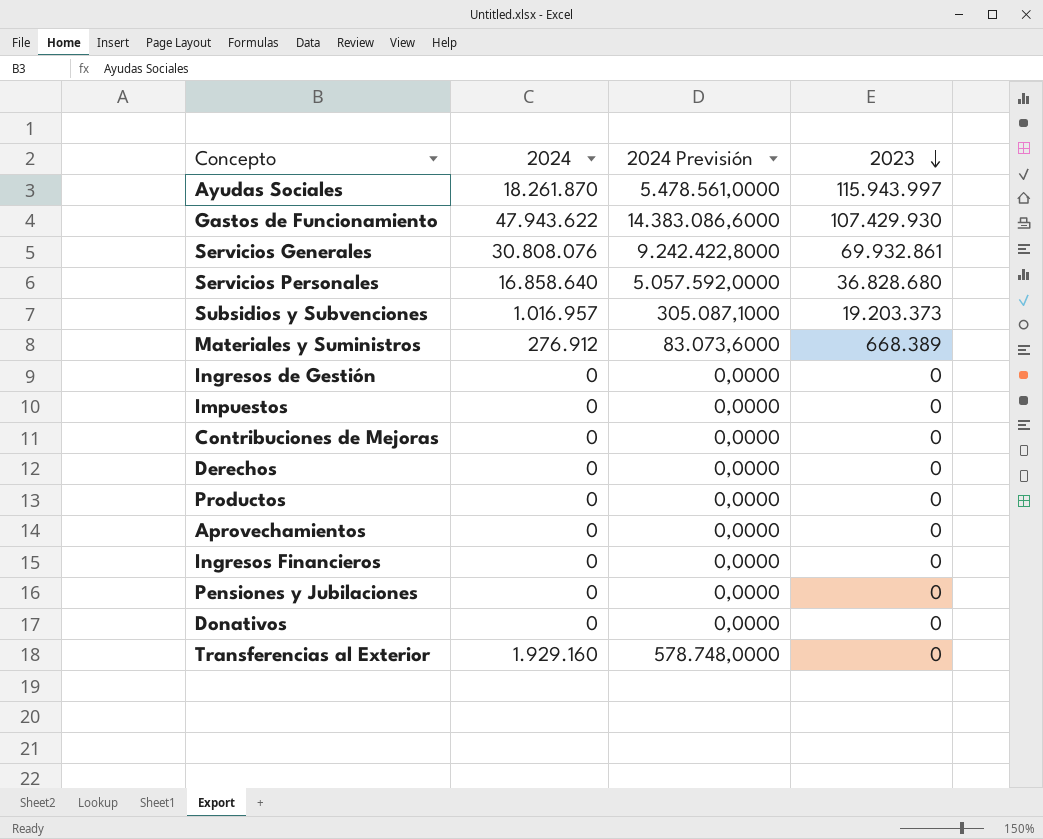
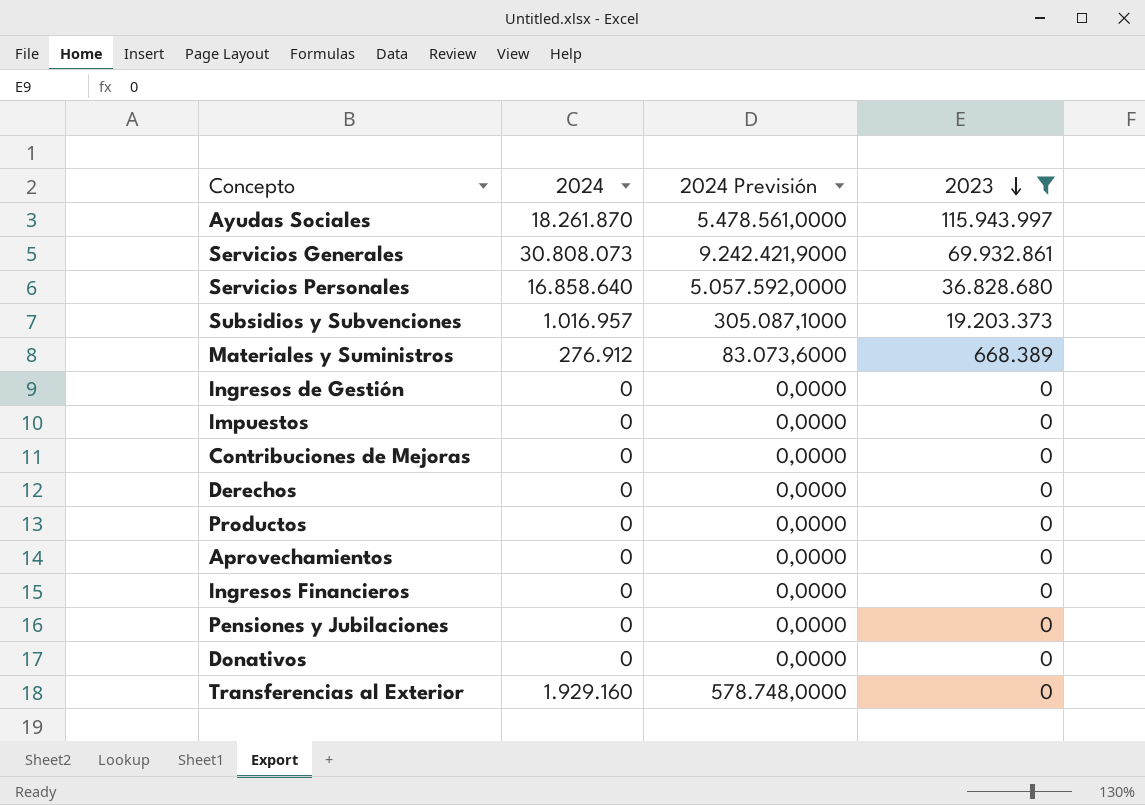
filter: none -> 2023 != 107.429.930
Servicios Generales | 2024: 30.808.076 -> 30.808.073
Servicios Generales | 2024 Previsión: 9.242.422,8000 -> 9.242.421,9000

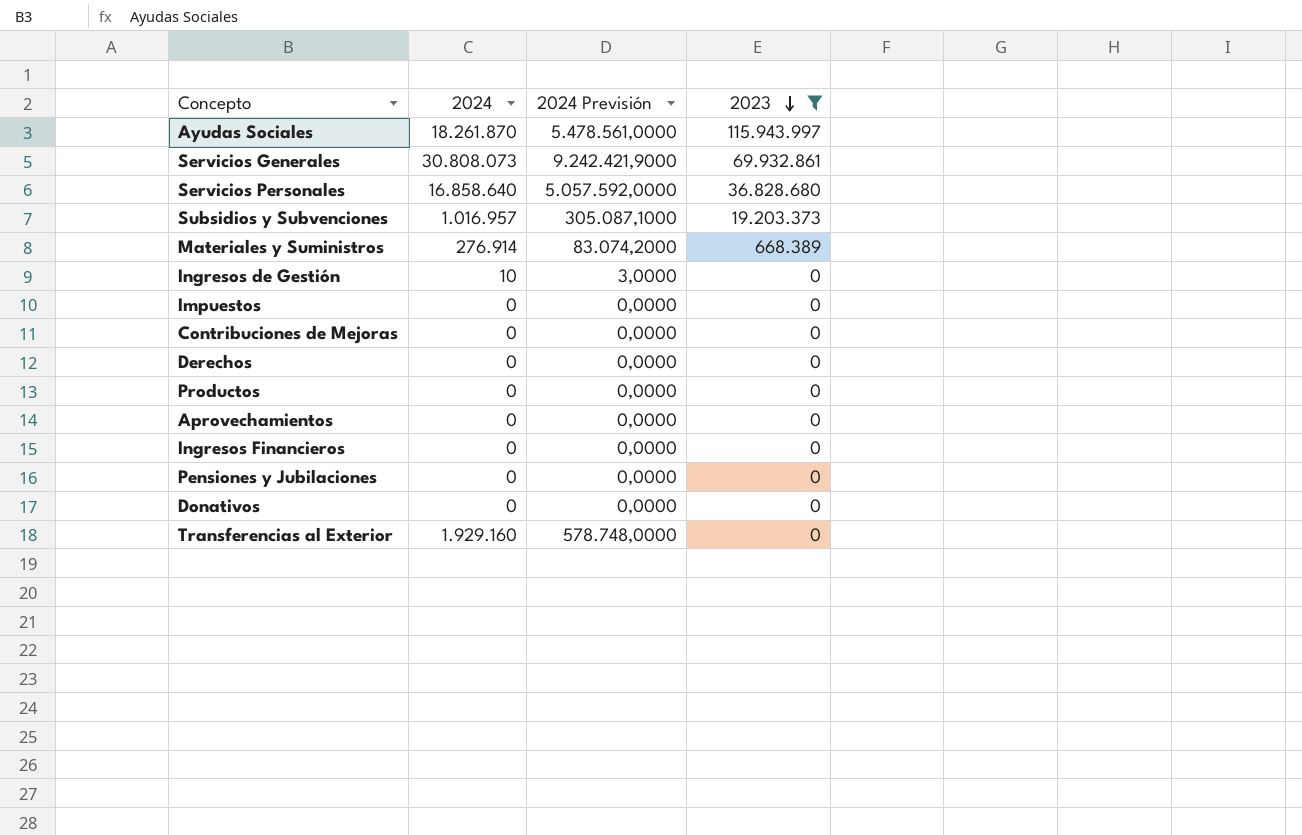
Materiales y Suministros | 2024: 276.912 -> 276.914
Materiales y Suministros | 2024 Previsión: 83.073,6000 -> 83.074,2000
Ingresos de Gestión | 2024: 0 -> 10
Ingresos de Gestión | 2024 Previsión: 0,0000 -> 3,0000

